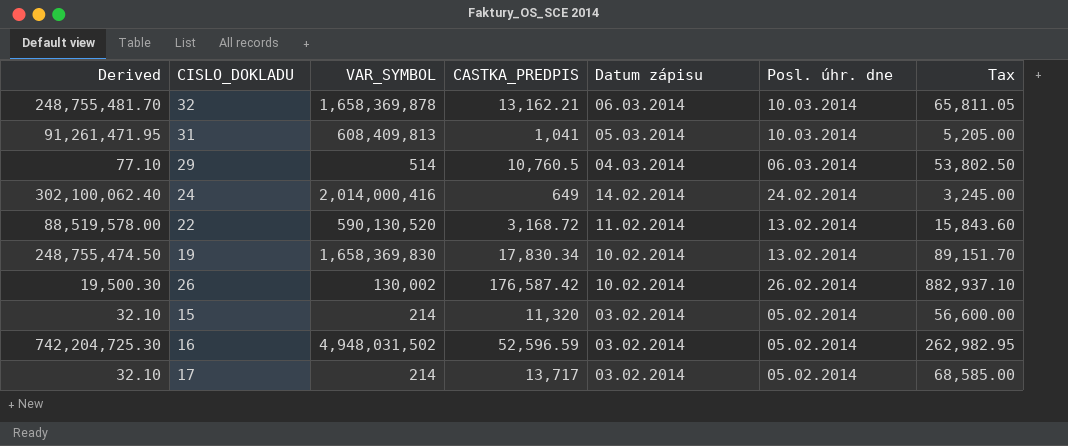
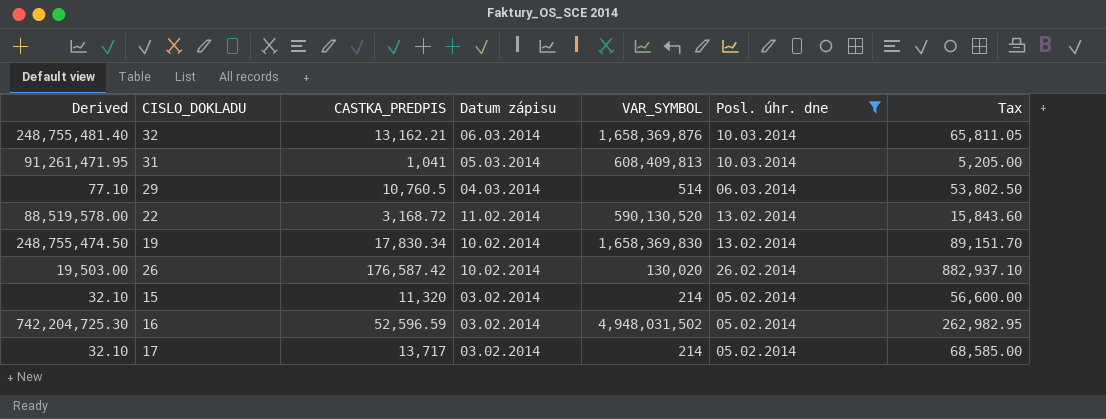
filter: none -> Posl. úhr. dne != 24.02.2014
column VAR_SYMBOL | position: 3 -> 5
32 | Derived: 248,755,481.70 -> 248,755,481.40
32 | VAR_SYMBOL: 1,658,369,878 -> 1,658,369,876
26 | Derived: 19,500.30 -> 19,503.00
26 | VAR_SYMBOL: 130,002 -> 130,020

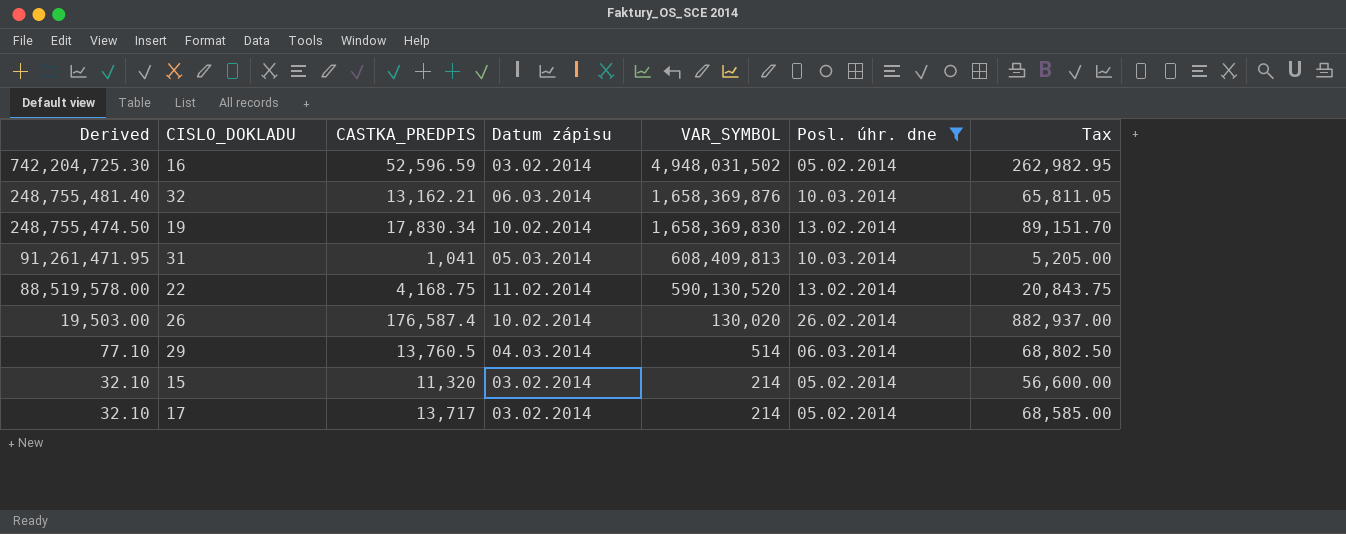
row order: Datum zápisu descending -> Derived descending
22 | CASTKA_PREDPIS: 3,168.72 -> 4,168.75
22 | Tax: 15,843.60 -> 20,843.75
26 | CASTKA_PREDPIS: 176,587.42 -> 176,587.4
26 | Tax: 882,937.10 -> 882,937.00
29 | CASTKA_PREDPIS: 10,760.5 -> 13,760.5
29 | Tax: 53,802.50 -> 68,802.50

